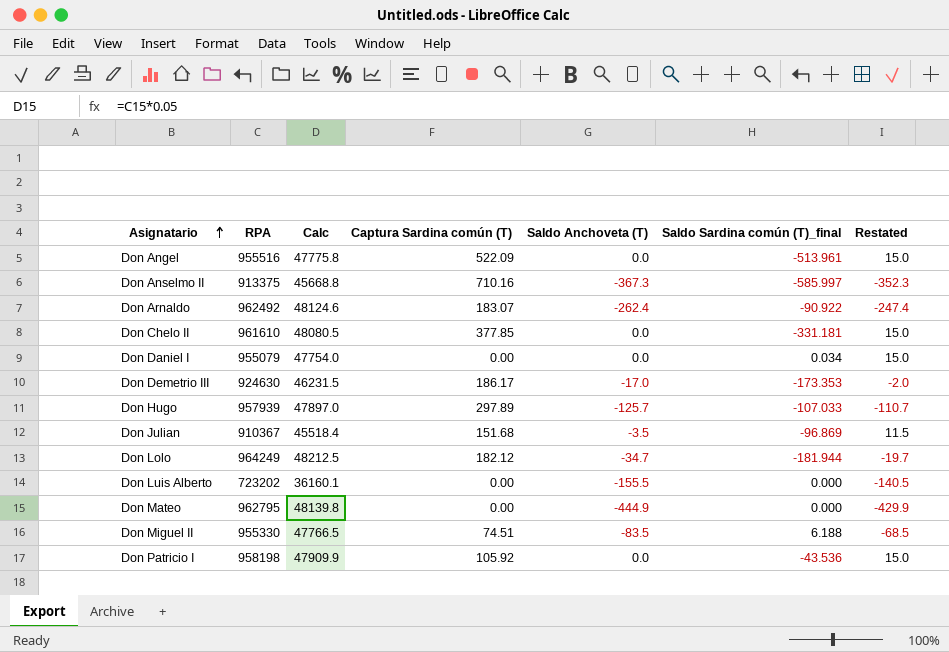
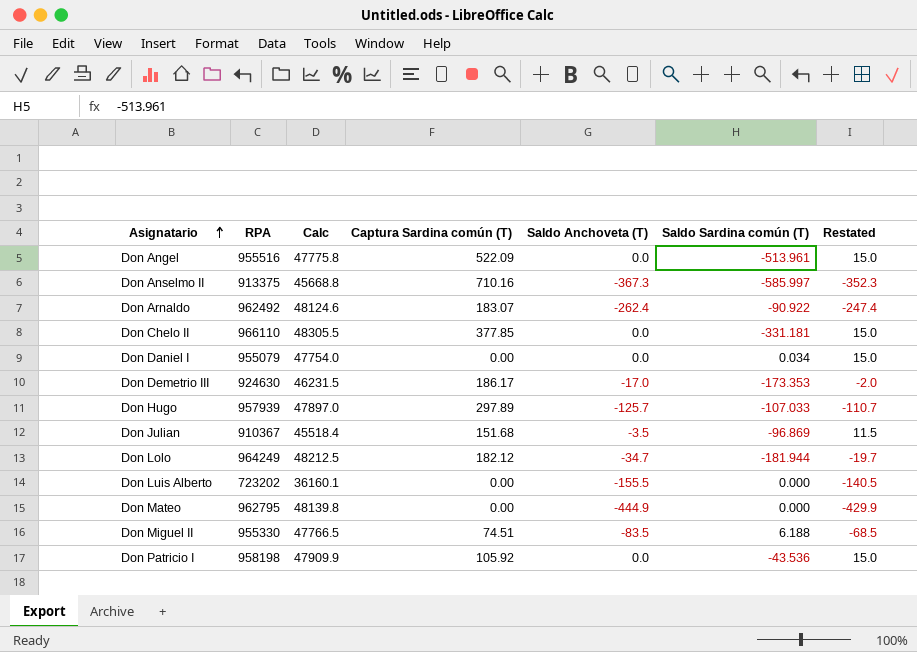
column name: Saldo Sardina común (T)_final -> Saldo Sardina común (T)
Don Chelo II | RPA: 961610 -> 966110
Don Chelo II | Calc: 48080.5 -> 48305.5

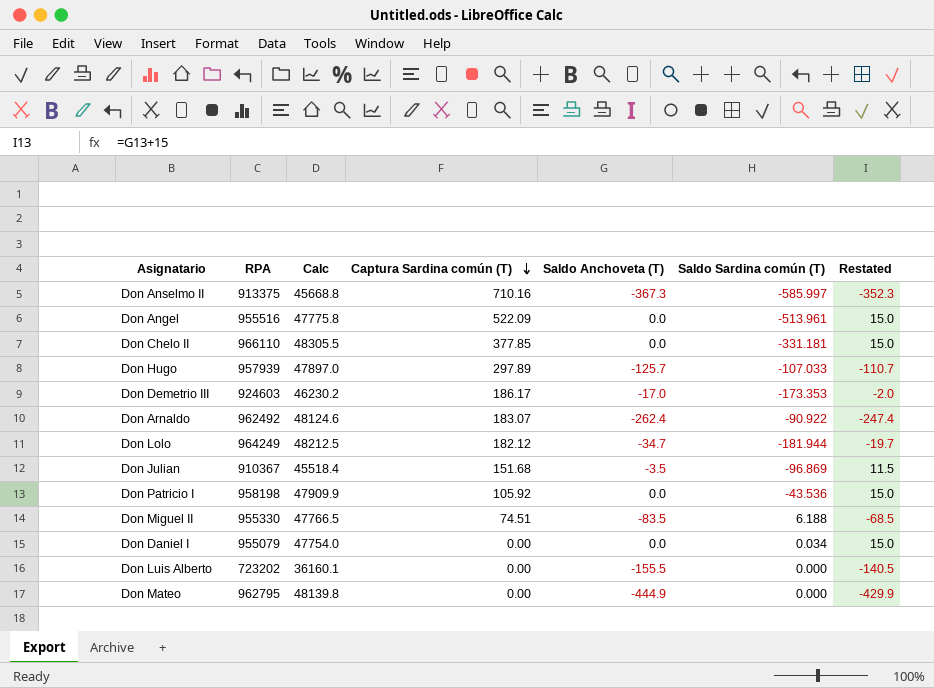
row order: Asignatario ascending -> Captura Sardina común (T) descending
Don Demetrio III | RPA: 924630 -> 924603
Don Demetrio III | Calc: 46231.5 -> 46230.2

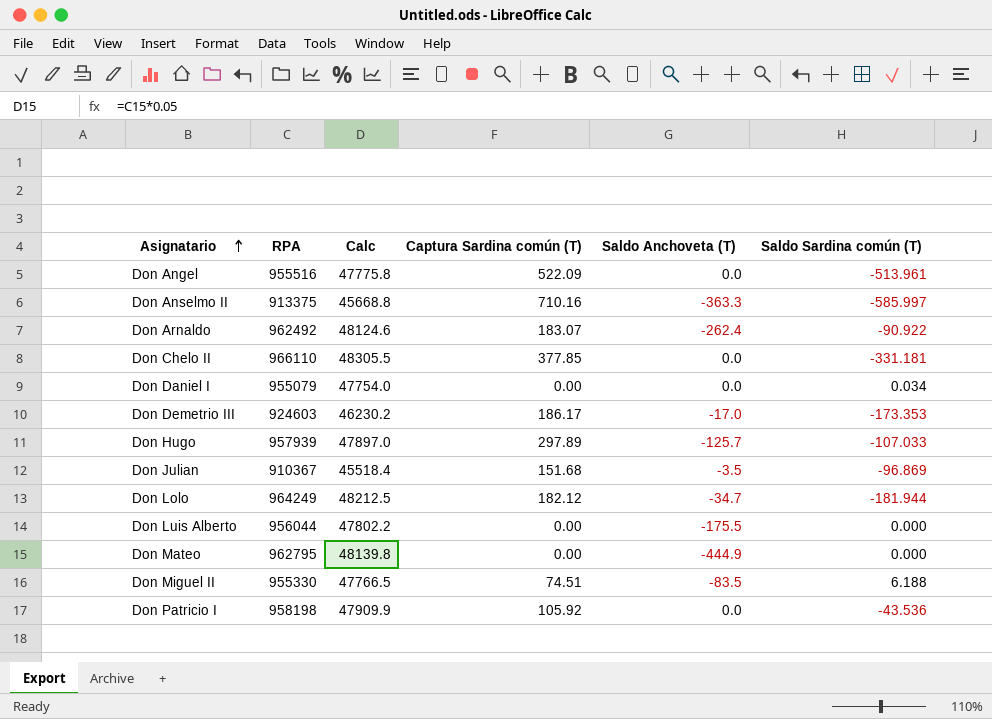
row order: Captura Sardina común (T) descending -> Asignatario ascending
column Restated | formula: [Saldo Anchoveta (T)] + 15 -> none
Don Anselmo II | Saldo Anchoveta (T): -367.3 -> -363.3
Don Luis Alberto | RPA: 723202 -> 956044
Don Luis Alberto | Calc: 36160.1 -> 47802.2
Don Luis Alberto | Saldo Anchoveta (T): -155.5 -> -175.5

